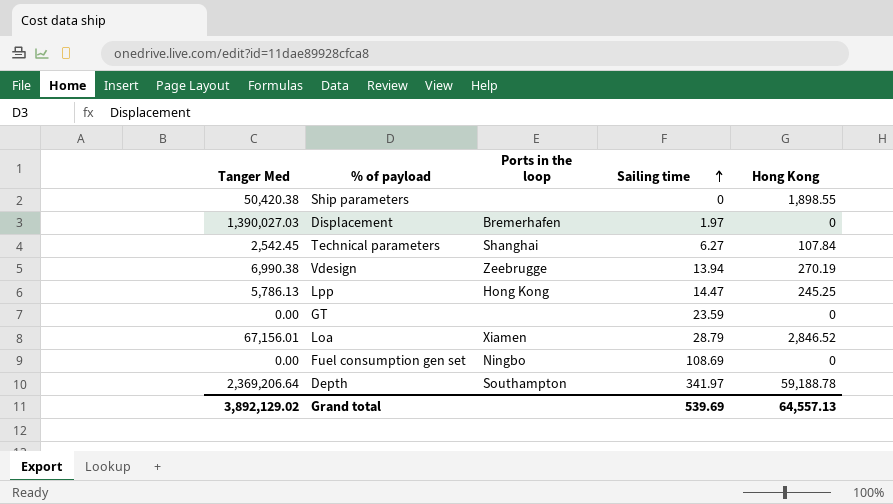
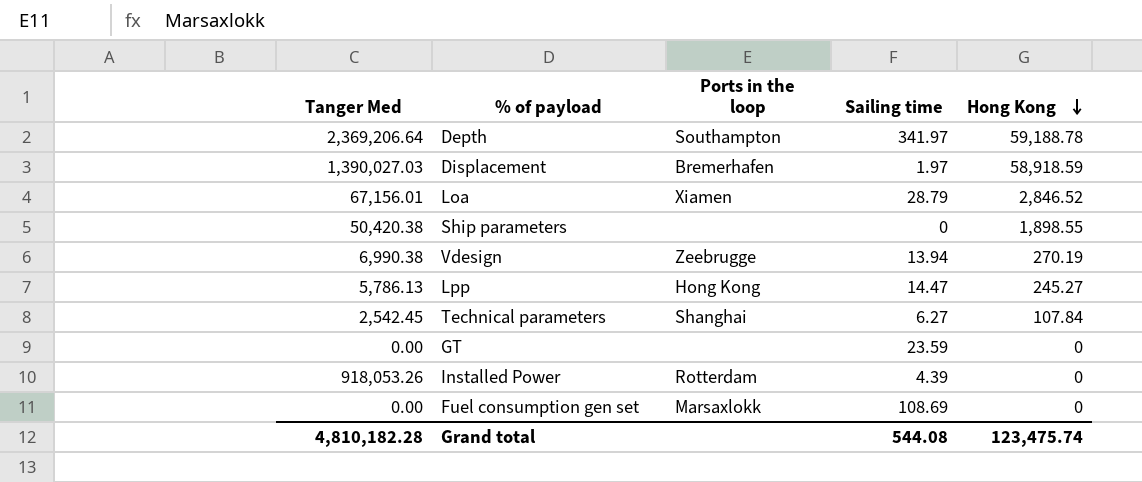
row order: Sailing time ascending -> Hong Kong descending
Displacement | Hong Kong: 0 -> 58,918.59
Lpp | Hong Kong: 245.25 -> 245.27
row Installed Power: none -> 918,053.26 | Rotterdam | 4.39 | 0
Fuel consumption gen set | Ports in the loop: Ningbo -> Marsaxlokk
Grand total | Tanger Med: 3,892,129.02 -> 4,810,182.28
Grand total | Sailing time: 539.69 -> 544.08
Grand total | Hong Kong: 64,557.13 -> 123,475.74

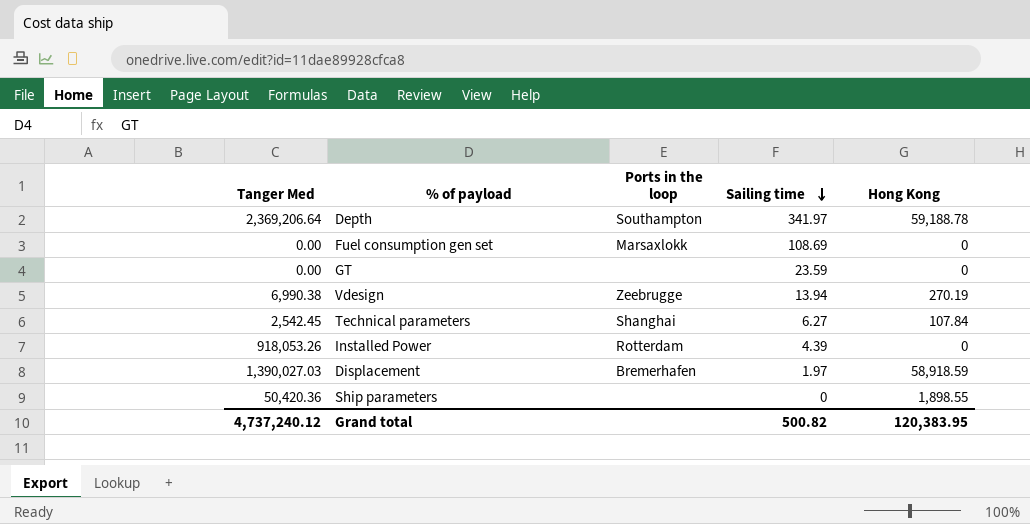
row order: Hong Kong descending -> Sailing time descending
row Loa: 67,156.01 | Xiamen | 28.79 | 2,846.52 -> none
row Lpp: 5,786.13 | Hong Kong | 14.47 | 245.27 -> none
Ship parameters | Tanger Med: 50,420.38 -> 50,420.36
Grand total | Tanger Med: 4,810,182.28 -> 4,737,240.12
Grand total | Sailing time: 544.08 -> 500.82
Grand total | Hong Kong: 123,475.74 -> 120,383.95

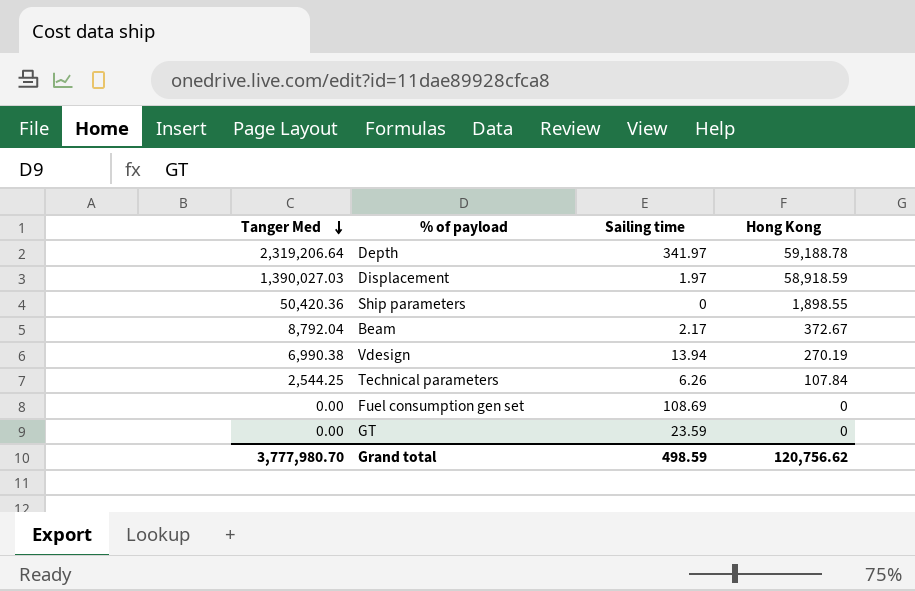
row order: Sailing time descending -> Tanger Med descending
column Ports in the loop | position: 3 -> none
row Installed Power: 918,053.26 | Rotterdam | 4.39 | 0 -> none
Depth | Tanger Med: 2,369,206.64 -> 2,319,206.64
row Beam: none -> 8,792.04 | 2.17 | 372.67
Technical parameters | Tanger Med: 2,542.45 -> 2,544.25
Technical parameters | Sailing time: 6.27 -> 6.26
Grand total | Tanger Med: 4,737,240.12 -> 3,777,980.70
Grand total | Sailing time: 500.82 -> 498.59
Grand total | Hong Kong: 120,383.95 -> 120,756.62

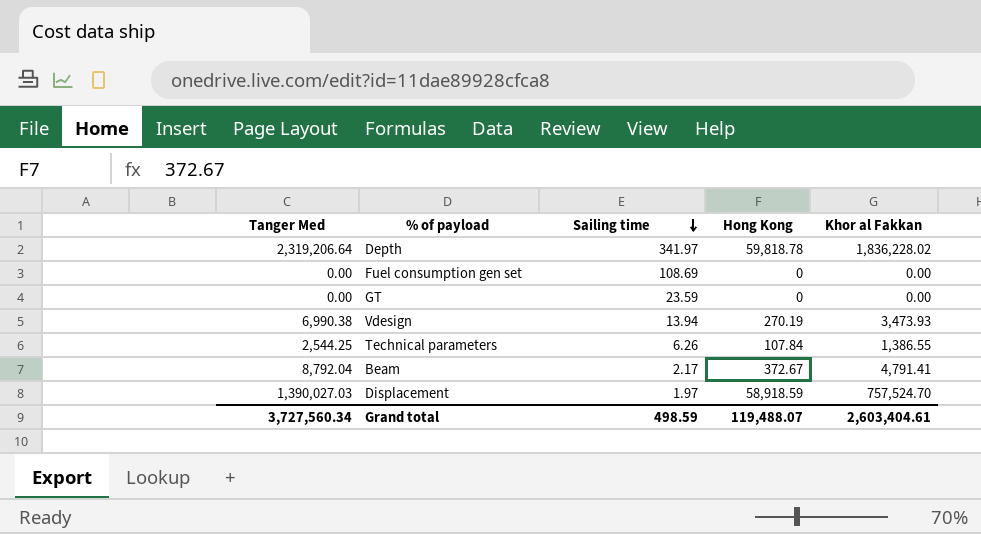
row order: Tanger Med descending -> Sailing time descending
column Khor al Fakkan | position: none -> 5
row Ship parameters: 50,420.36 | 0 | 1,898.55 -> none
Depth | Hong Kong: 59,188.78 -> 59,818.78
Grand total | Tanger Med: 3,777,980.70 -> 3,727,560.34
Grand total | Hong Kong: 120,756.62 -> 119,488.07

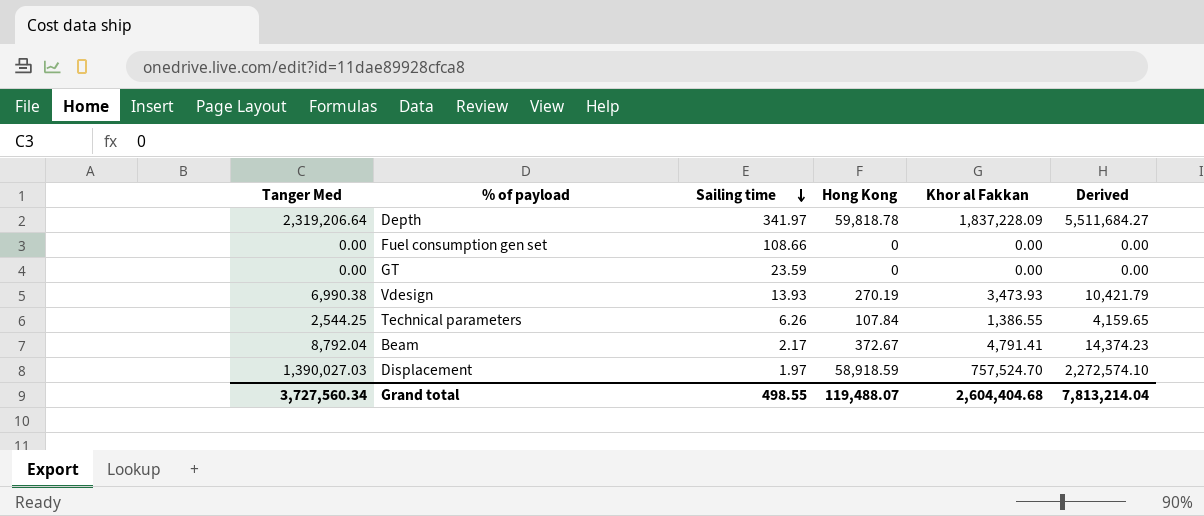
column Derived | formula: none -> [Khor al Fakkan] * 3
Depth | Khor al Fakkan: 1,836,228.02 -> 1,837,228.09
Fuel consumption gen set | Sailing time: 108.69 -> 108.66
Vdesign | Sailing time: 13.94 -> 13.93
Grand total | Sailing time: 498.59 -> 498.55
Grand total | Khor al Fakkan: 2,603,404.61 -> 2,604,404.68

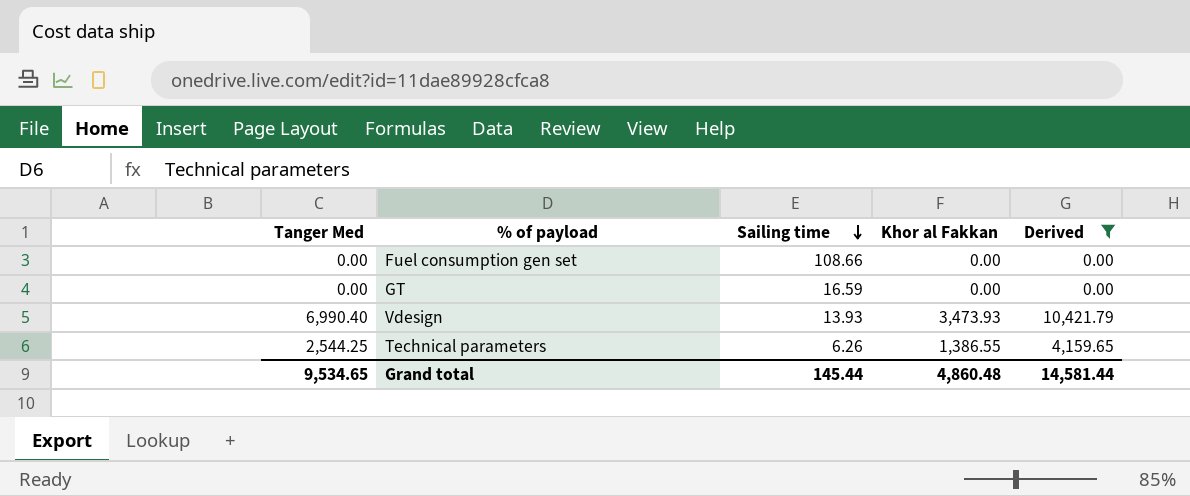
filter: none -> Derived <= 10,421.79
column Hong Kong | position: 4 -> none
GT | Sailing time: 23.59 -> 16.59
Vdesign | Tanger Med: 6,990.38 -> 6,990.40
Grand total | Tanger Med: 3,727,560.34 -> 9,534.65
Grand total | Sailing time: 498.55 -> 145.44
Grand total | Khor al Fakkan: 2,604,404.68 -> 4,860.48
Grand total | Derived: 7,813,214.04 -> 14,581.44

